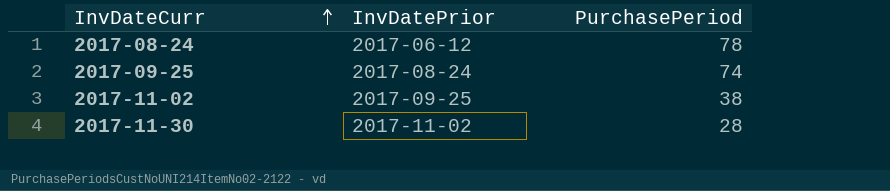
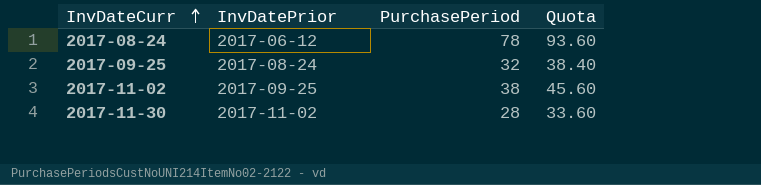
column Quota | formula: none -> [PurchasePeriod] * 1.2
2017-09-25 | PurchasePeriod: 74 -> 32

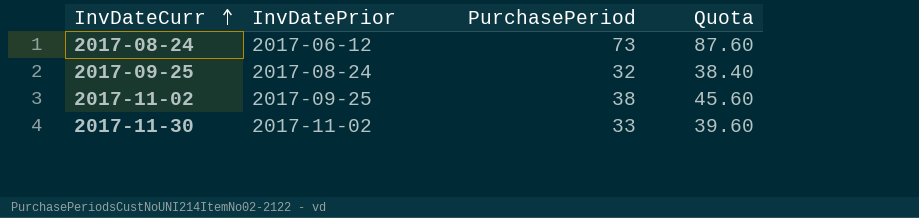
2017-08-24 | PurchasePeriod: 78 -> 73
2017-08-24 | Quota: 93.60 -> 87.60
2017-11-30 | PurchasePeriod: 28 -> 33
2017-11-30 | Quota: 33.60 -> 39.60

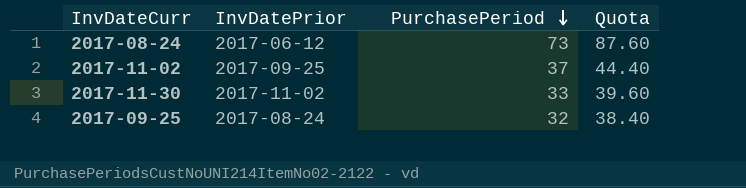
row order: InvDateCurr ascending -> PurchasePeriod descending
2017-11-02 | PurchasePeriod: 38 -> 37
2017-11-02 | Quota: 45.60 -> 44.40

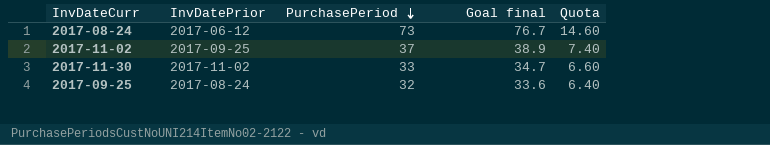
column Goal final | formula: none -> [PurchasePeriod] * 1.05
column Quota | formula: [PurchasePeriod] * 1.2 -> [PurchasePeriod] * 0.2

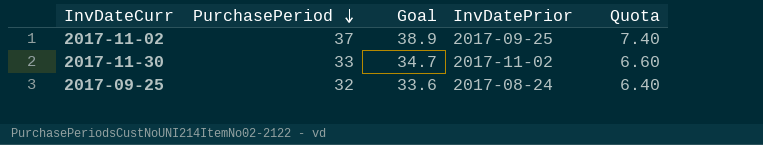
column name: Goal final -> Goal
column InvDatePrior | position: 2 -> 4
row 2017-08-24: 2017-06-12 | 73 | 76.7 | 14.60 -> none

